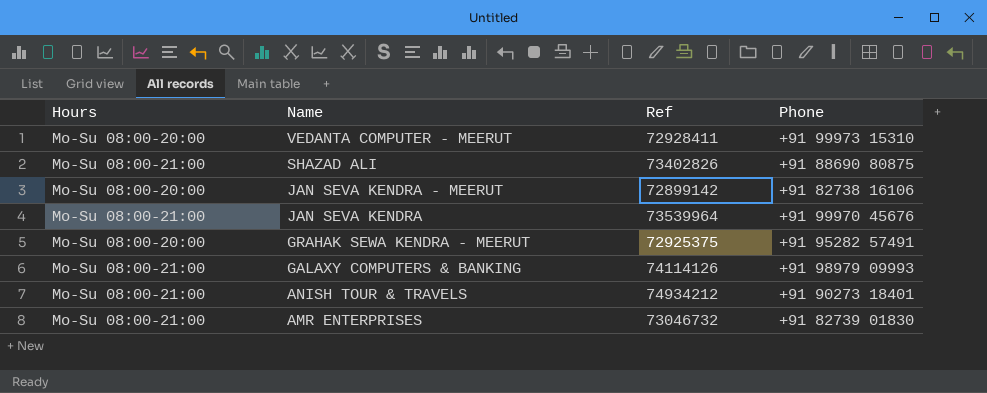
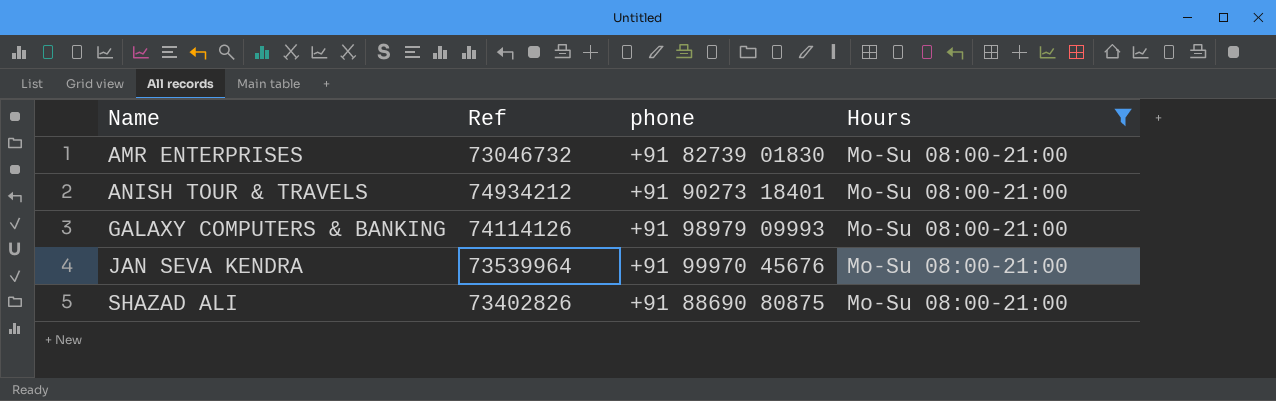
filter: none -> Hours = Mo-Su 08:00-21:00
row order: Name descending -> Name ascending
column name: Phone -> phone
column Hours | position: 1 -> 4

